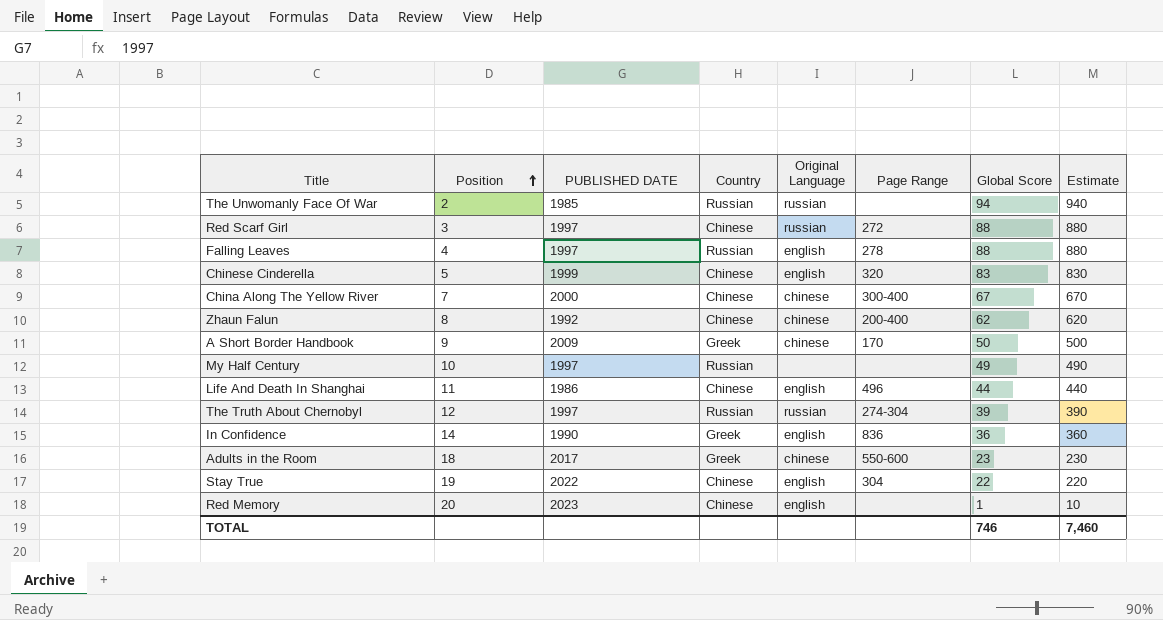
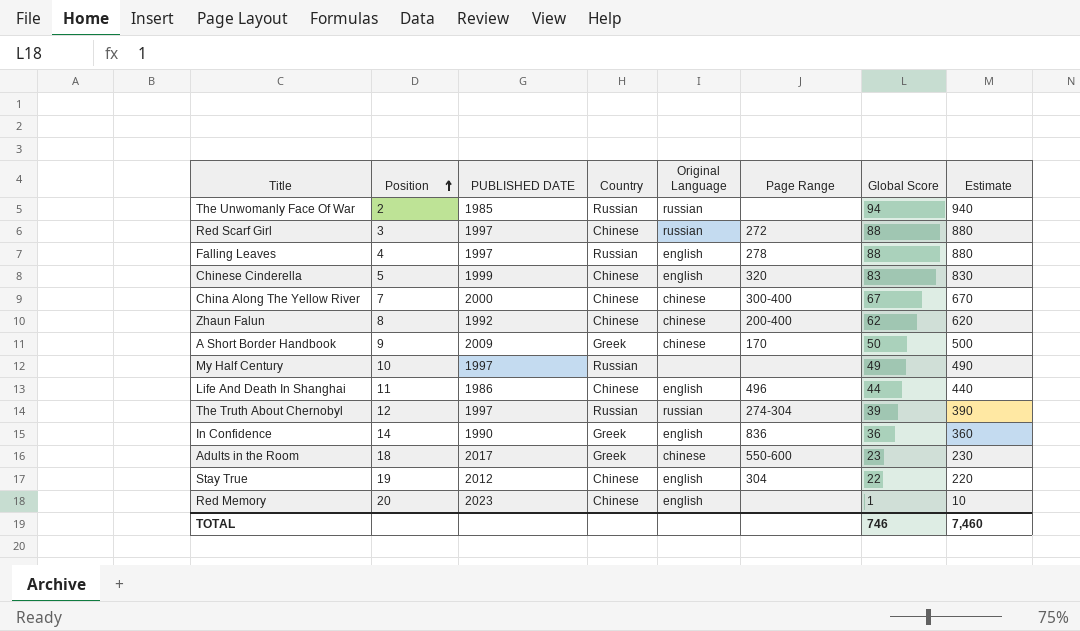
Stay True | PUBLISHED DATE: 2022 -> 2012

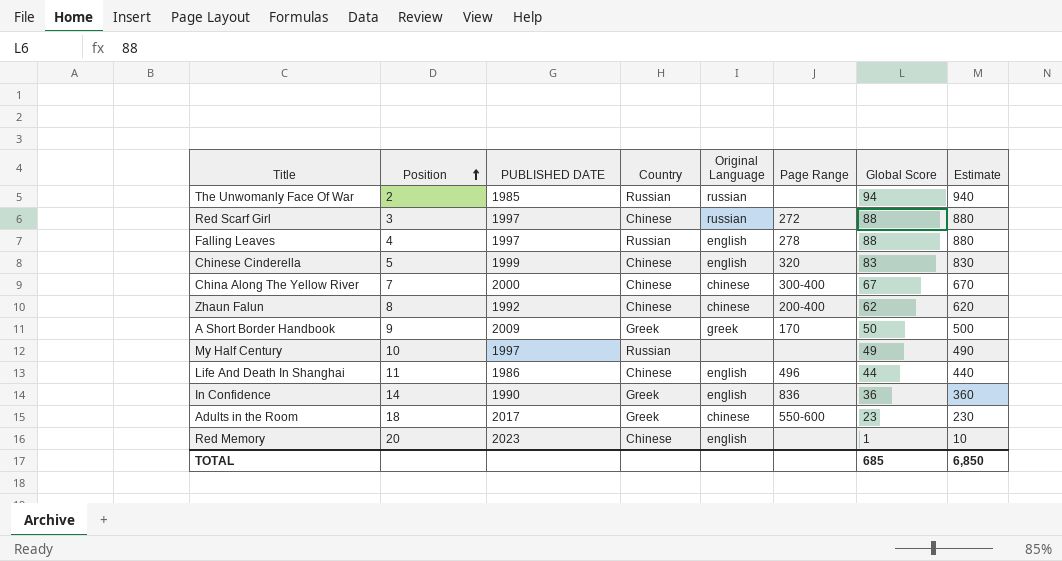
row The Truth About Chernobyl: 12 | 1997 | Russian | russian | 274-304 | 39 | 390 -> none
row Stay True: 19 | 2012 | Chinese | english | 304 | 22 | 220 -> none
A Short Border Handbook | Original Language: chinese -> greek
TOTAL | Global Score: 746 -> 685
TOTAL | Estimate: 7,460 -> 6,850

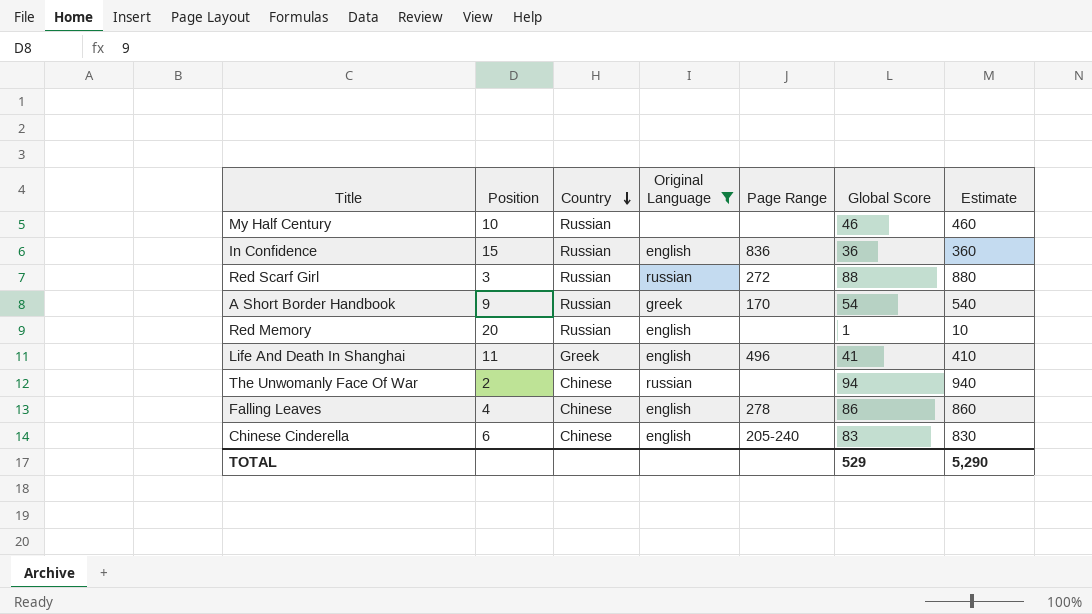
filter: none -> Original Language != chinese
row order: Position ascending -> Country descending
column PUBLISHED DATE | position: 3 -> none
My Half Century | Global Score: 49 -> 46
My Half Century | Estimate: 490 -> 460
In Confidence | Position: 14 -> 15
In Confidence | Country: Greek -> Russian
Red Scarf Girl | Country: Chinese -> Russian
A Short Border Handbook | Country: Greek -> Russian
A Short Border Handbook | Global Score: 50 -> 54
A Short Border Handbook | Estimate: 500 -> 540
Red Memory | Country: Chinese -> Russian
Life And Death In Shanghai | Country: Chinese -> Greek
Life And Death In Shanghai | Global Score: 44 -> 41
Life And Death In Shanghai | Estimate: 440 -> 410
The Unwomanly Face Of War | Country: Russian -> Chinese
Falling Leaves | Country: Russian -> Chinese
Falling Leaves | Global Score: 88 -> 86
Falling Leaves | Estimate: 880 -> 860
Chinese Cinderella | Position: 5 -> 6
Chinese Cinderella | Page Range: 320 -> 205-240
TOTAL | Global Score: 685 -> 529
TOTAL | Estimate: 6,850 -> 5,290

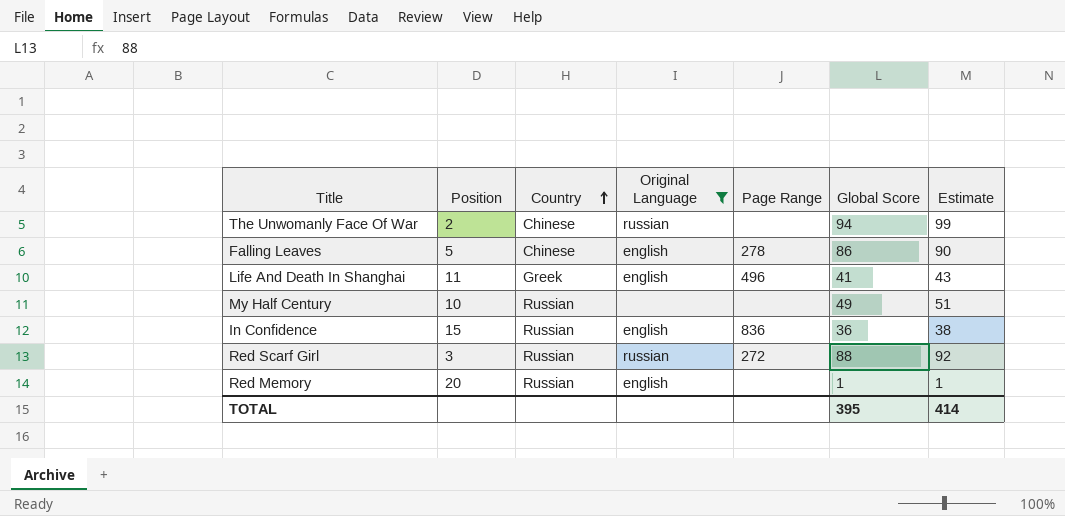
row order: Country descending -> Country ascending
column Estimate | formula: [Global Score] * 10 -> [Global Score] * 1.05
row A Short Border Handbook: 9 | Russian | greek | 170 | 54 | 540 -> none
row Chinese Cinderella: 6 | Chinese | english | 205-240 | 83 | 830 -> none
Falling Leaves | Position: 4 -> 5
My Half Century | Global Score: 46 -> 49
TOTAL | Global Score: 529 -> 395
TOTAL | Estimate: 5,290 -> 414

